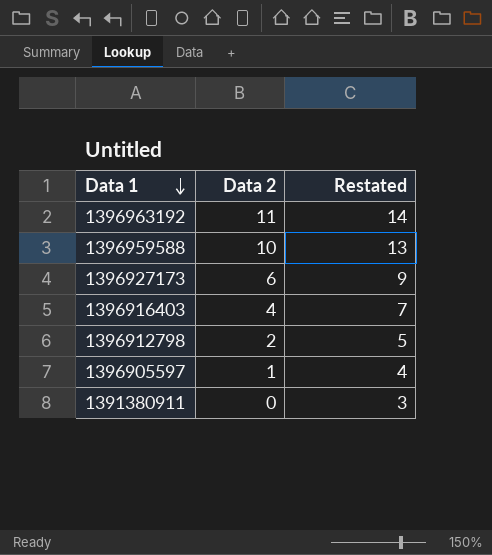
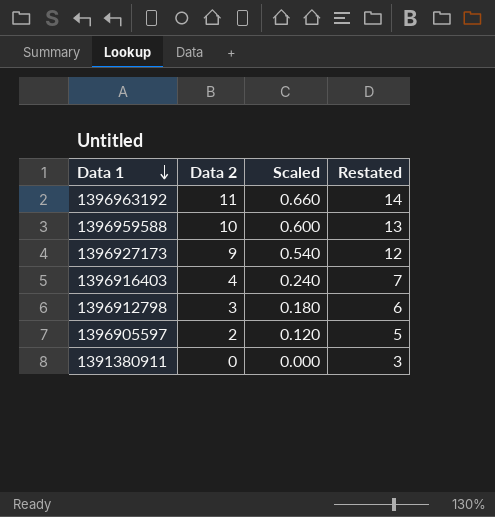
column Scaled | formula: none -> [Data 2] * 0.06
1396927173 | Data 2: 6 -> 9
1396927173 | Restated: 9 -> 12
1396912798 | Data 2: 2 -> 3
1396912798 | Restated: 5 -> 6
1396905597 | Data 2: 1 -> 2
1396905597 | Restated: 4 -> 5

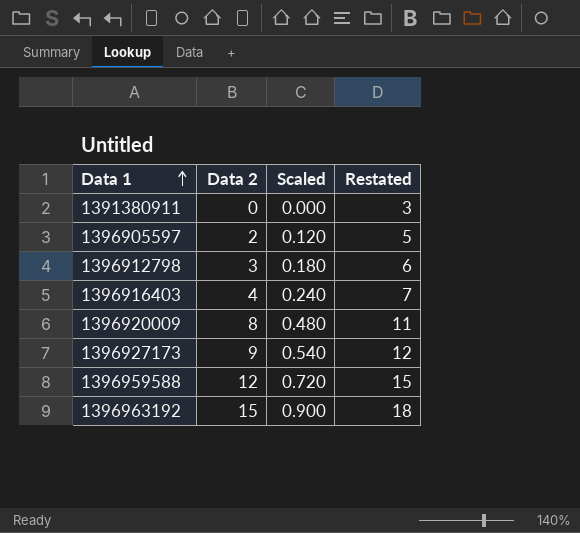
row order: Data 1 descending -> Data 1 ascending
row 1396920009: none -> 8 | 0.480 | 11
1396959588 | Data 2: 10 -> 12
1396959588 | Scaled: 0.600 -> 0.720
1396959588 | Restated: 13 -> 15
1396963192 | Data 2: 11 -> 15
1396963192 | Scaled: 0.660 -> 0.900
1396963192 | Restated: 14 -> 18

